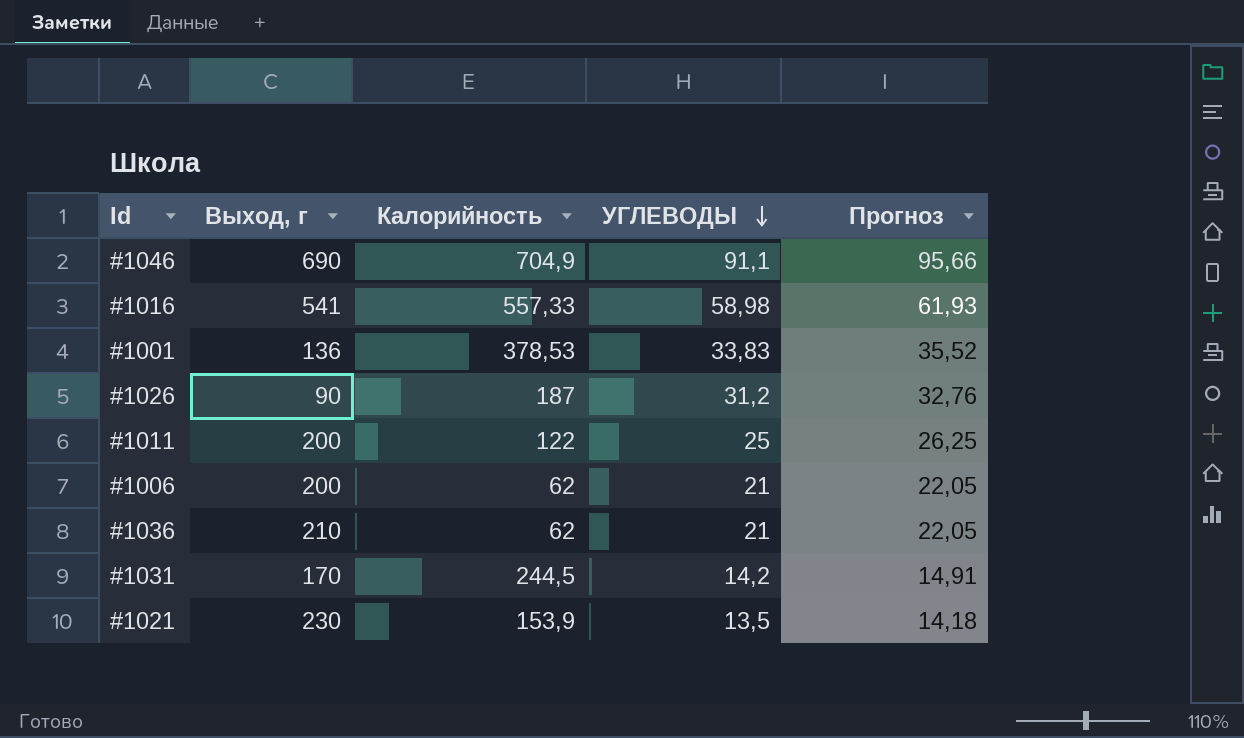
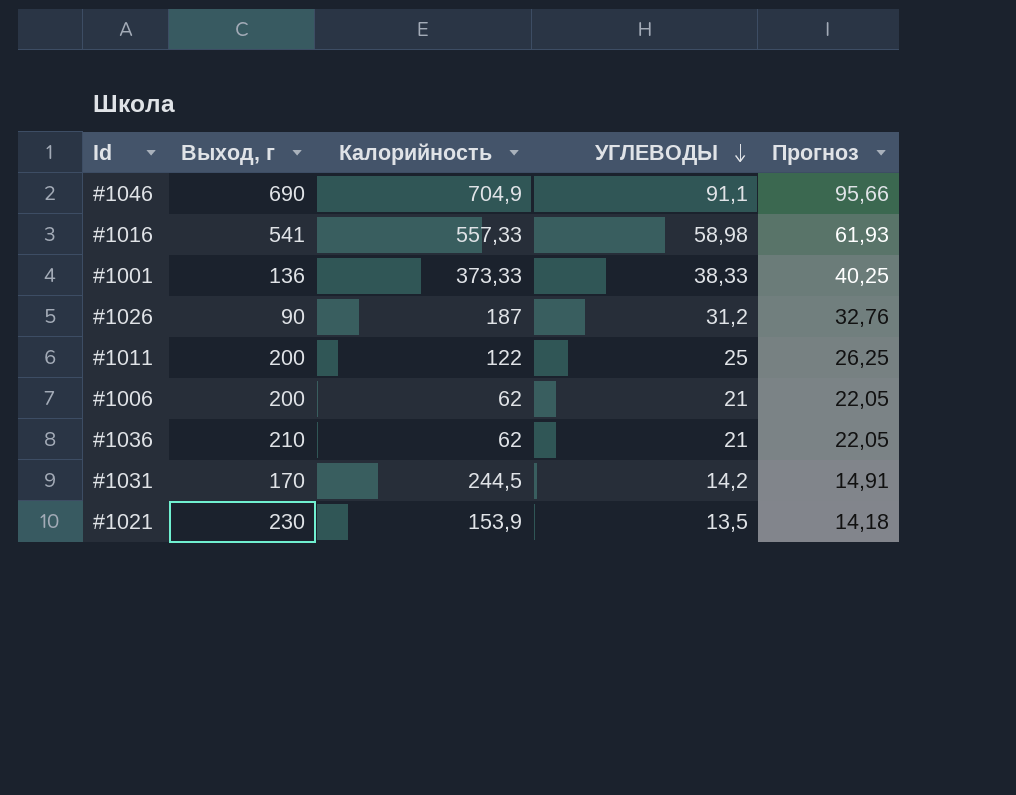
#1001 | Калорийность: 378,53 -> 373,33
#1001 | УГЛЕВОДЫ: 33,83 -> 38,33
#1001 | Прогноз: 35,52 -> 40,25

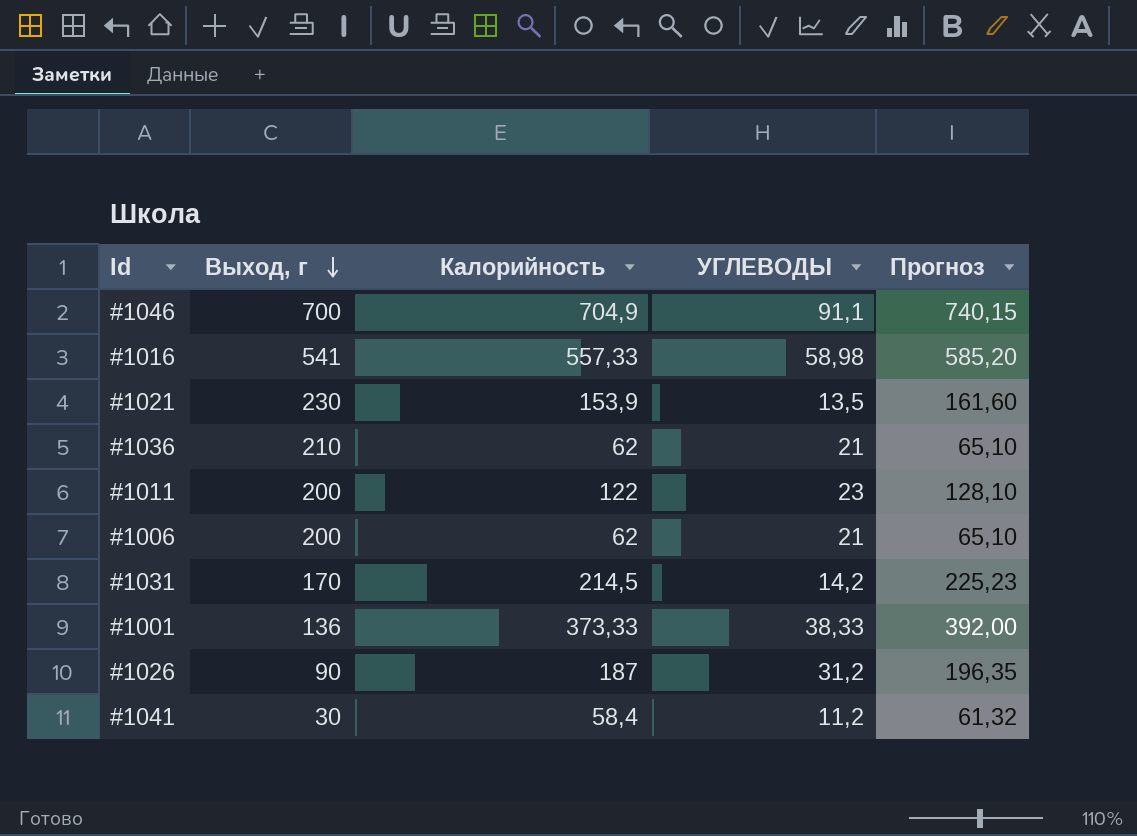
row order: УГЛЕВОДЫ descending -> Выход, г descending
column Прогноз | formula: [УГЛЕВОДЫ] * 1,05 -> [Калорийность] * 1,05
#1046 | Выход, г: 690 -> 700
#1011 | УГЛЕВОДЫ: 25 -> 23
#1031 | Калорийность: 244,5 -> 214,5
row #1041: none -> 30 | 58,4 | 11,2 | 61,32

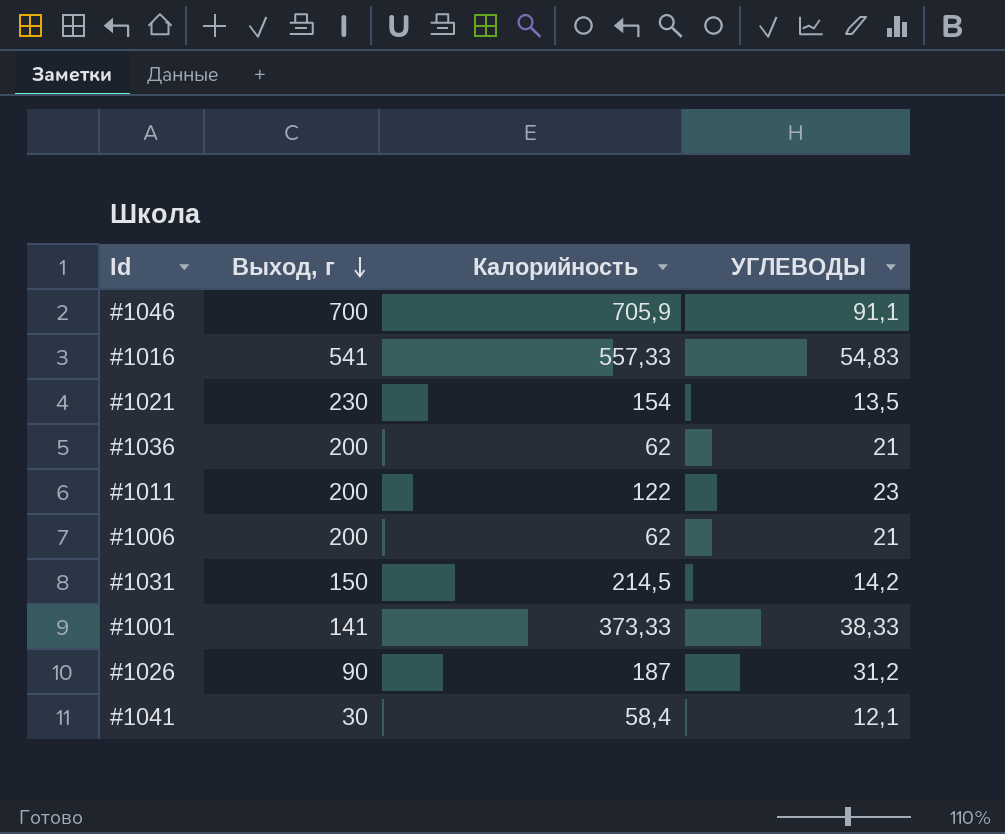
column Прогноз | formula: [Калорийность] * 1,05 -> none
#1046 | Калорийность: 704,9 -> 705,9
#1016 | УГЛЕВОДЫ: 58,98 -> 54,83
#1021 | Калорийность: 153,9 -> 154
#1036 | Выход, г: 210 -> 200
#1031 | Выход, г: 170 -> 150
#1001 | Выход, г: 136 -> 141
#1041 | УГЛЕВОДЫ: 11,2 -> 12,1

